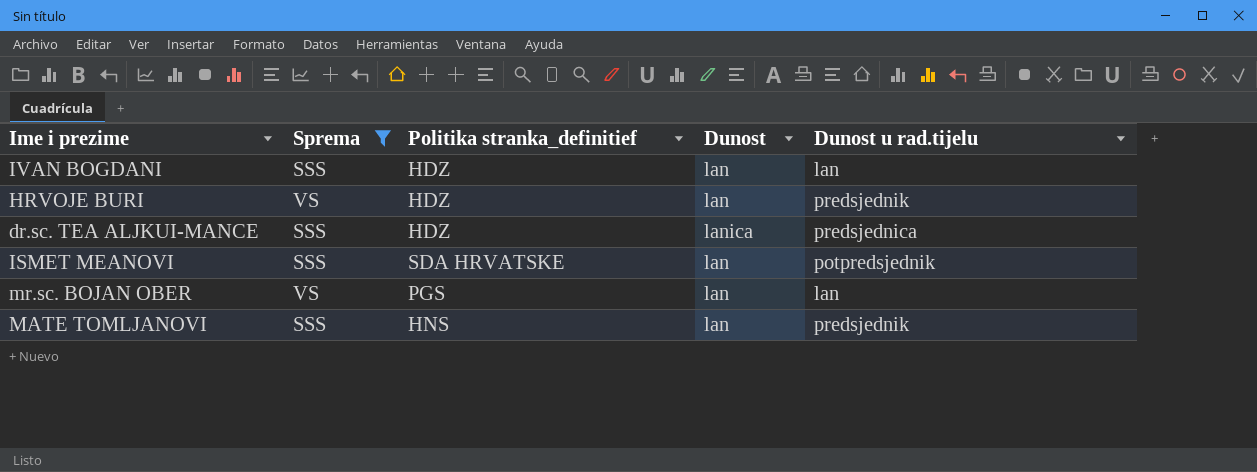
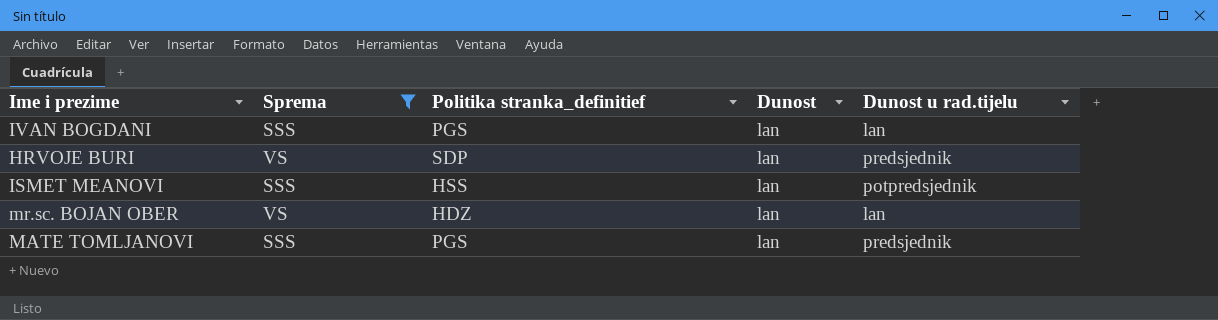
row dr.sc. TEA ALJKUI-MANCE: SSS | HDZ | lanica | predsjednica -> none
IVAN BOGDANI | Politika stranka_definitief: HDZ -> PGS
HRVOJE BURI | Politika stranka_definitief: HDZ -> SDP
ISMET MEANOVI | Politika stranka_definitief: SDA HRVATSKE -> HSS
mr.sc. BOJAN OBER | Politika stranka_definitief: PGS -> HDZ
MATE TOMLJANOVI | Politika stranka_definitief: HNS -> PGS

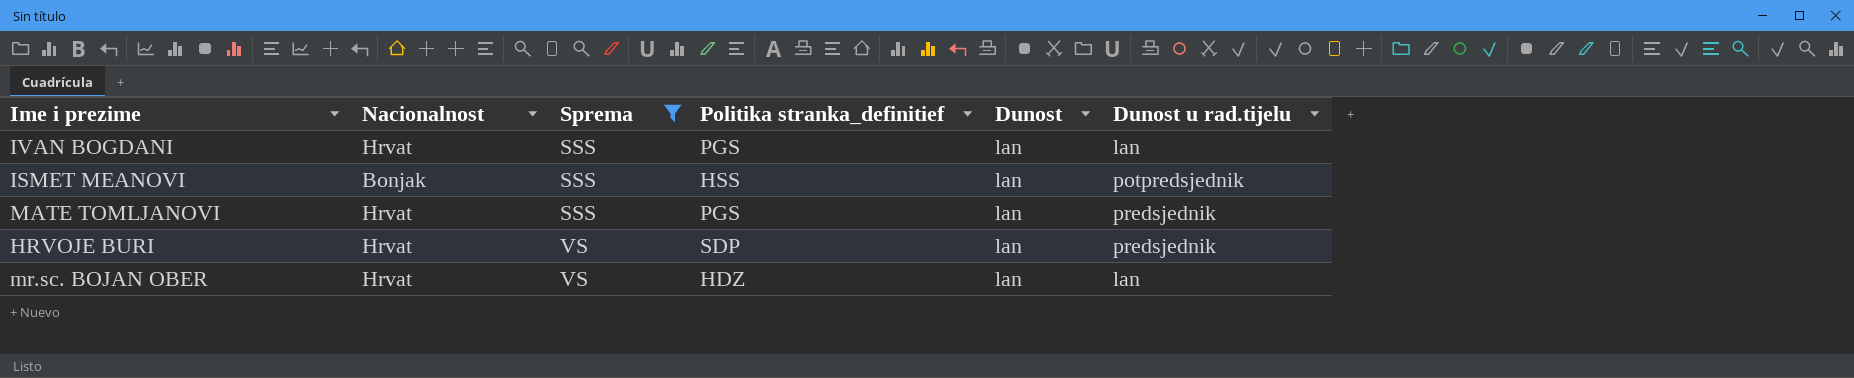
row order: none -> Sprema ascending
column Nacionalnost | position: none -> 2

